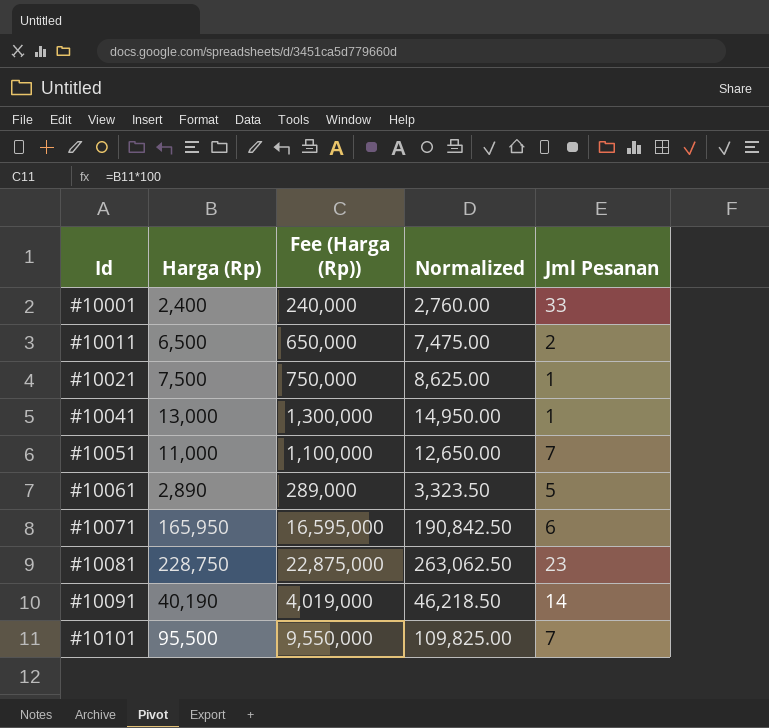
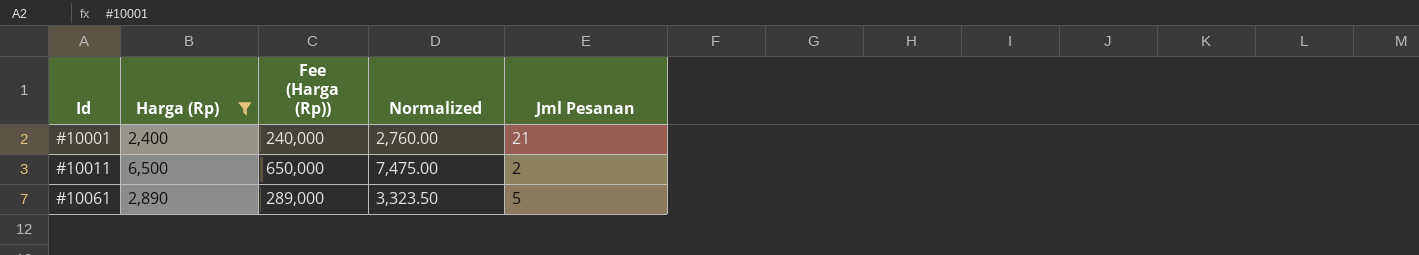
filter: none -> Harga (Rp) <= 6,500
#10001 | Jml Pesanan: 33 -> 21

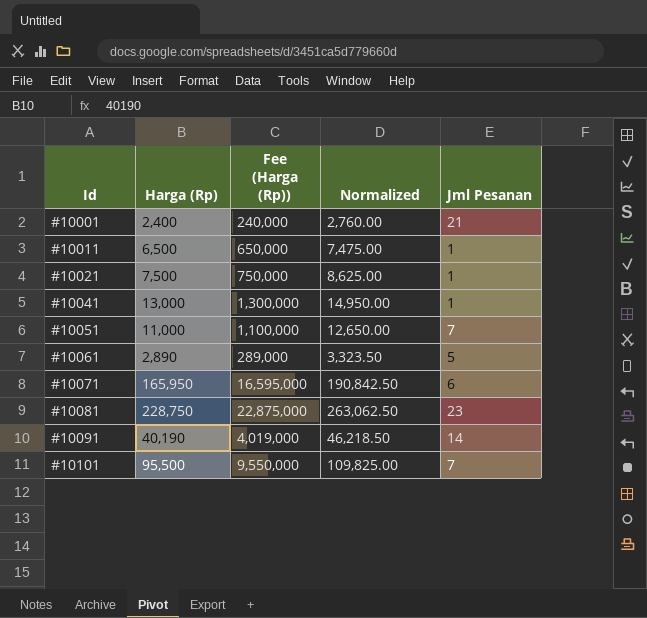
filter: Harga (Rp) <= 6,500 -> none
#10011 | Jml Pesanan: 2 -> 1

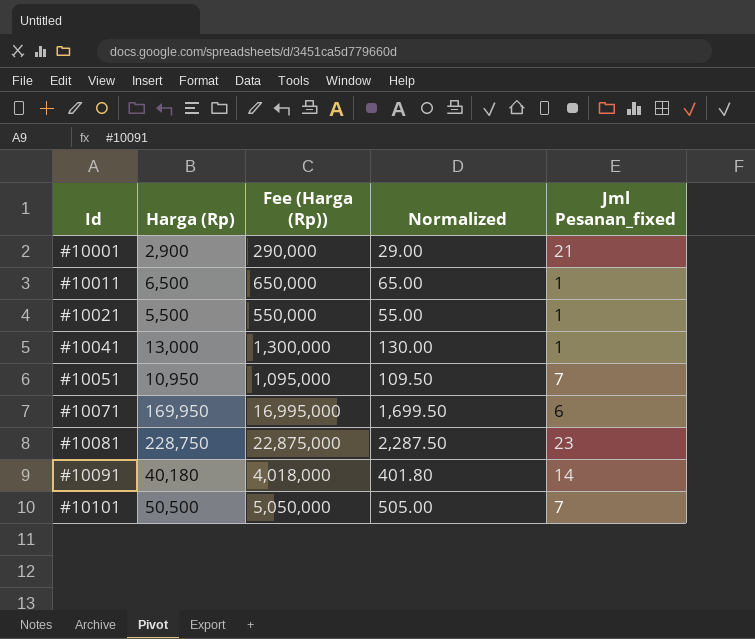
column Normalized | formula: [Harga (Rp)] * 1.15 -> [Harga (Rp)] * 0.01
column name: Jml Pesanan -> Jml Pesanan_fixed
row #10061: 2,890 | 289,000 | 3,323.50 | 5 -> none
#10001 | Harga (Rp): 2,400 -> 2,900
#10001 | Fee (Harga (Rp)): 240,000 -> 290,000
#10021 | Harga (Rp): 7,500 -> 5,500
#10021 | Fee (Harga (Rp)): 750,000 -> 550,000
#10051 | Harga (Rp): 11,000 -> 10,950
#10051 | Fee (Harga (Rp)): 1,100,000 -> 1,095,000
#10071 | Harga (Rp): 165,950 -> 169,950
#10071 | Fee (Harga (Rp)): 16,595,000 -> 16,995,000
#10091 | Harga (Rp): 40,190 -> 40,180
#10091 | Fee (Harga (Rp)): 4,019,000 -> 4,018,000
#10101 | Harga (Rp): 95,500 -> 50,500
#10101 | Fee (Harga (Rp)): 9,550,000 -> 5,050,000

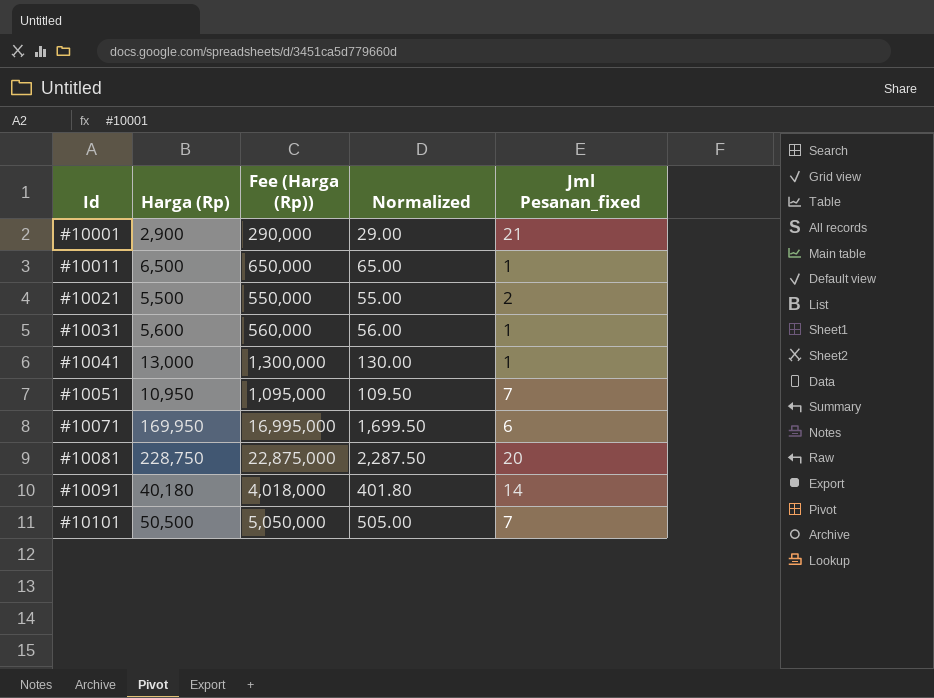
#10021 | Jml Pesanan_fixed: 1 -> 2
row #10031: none -> 5,600 | 560,000 | 56.00 | 1
#10081 | Jml Pesanan_fixed: 23 -> 20

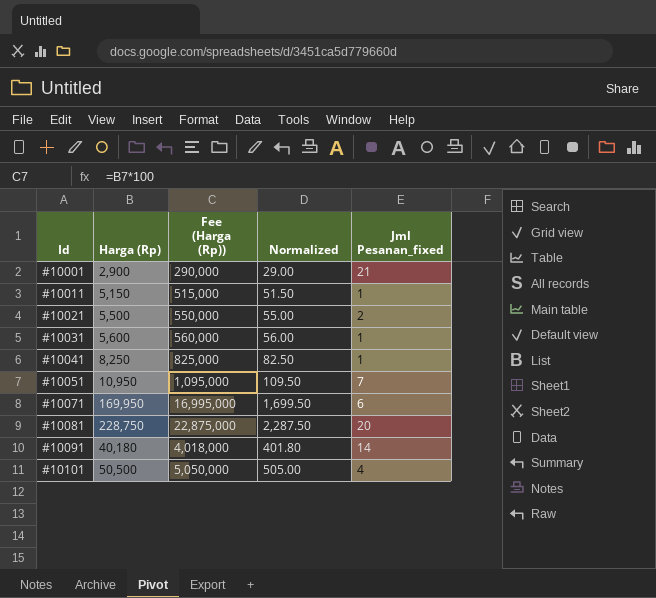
#10011 | Harga (Rp): 6,500 -> 5,150
#10011 | Fee (Harga (Rp)): 650,000 -> 515,000
#10011 | Normalized: 65.00 -> 51.50
#10041 | Harga (Rp): 13,000 -> 8,250
#10041 | Fee (Harga (Rp)): 1,300,000 -> 825,000
#10041 | Normalized: 130.00 -> 82.50
#10101 | Jml Pesanan_fixed: 7 -> 4

